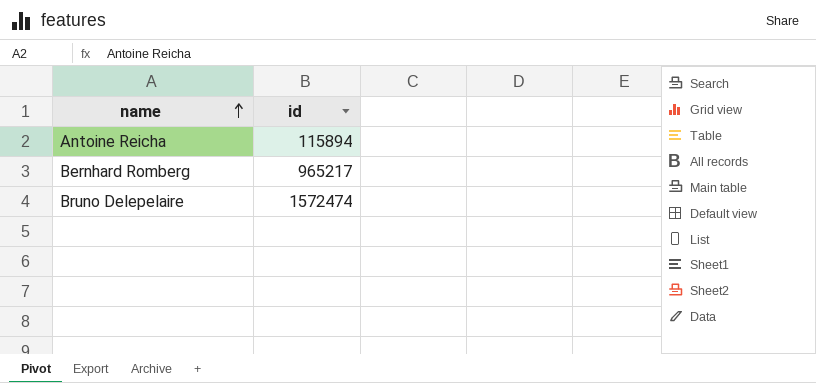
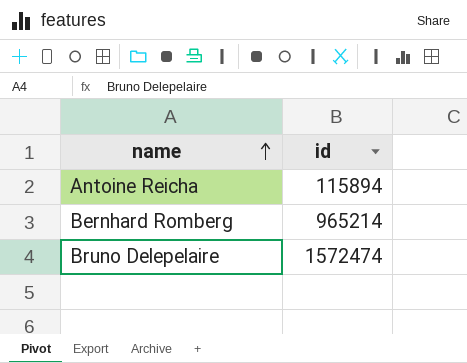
Bernhard Romberg | id: 965217 -> 965214

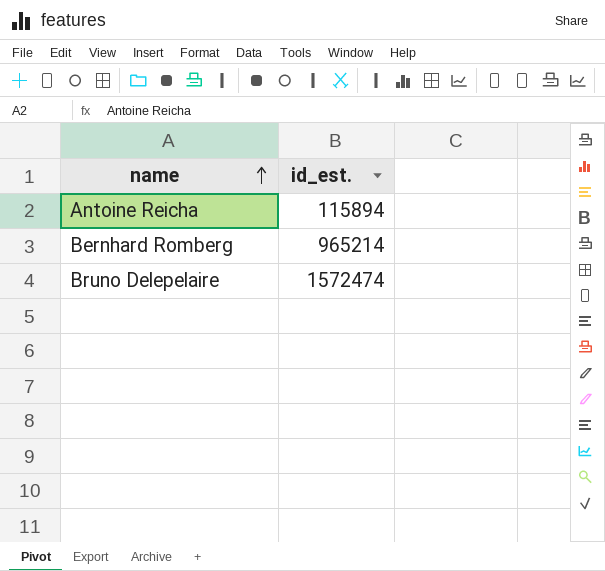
column name: id -> id_est.

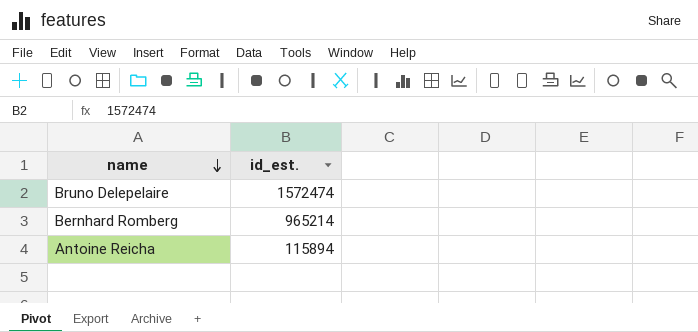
row order: name ascending -> name descending

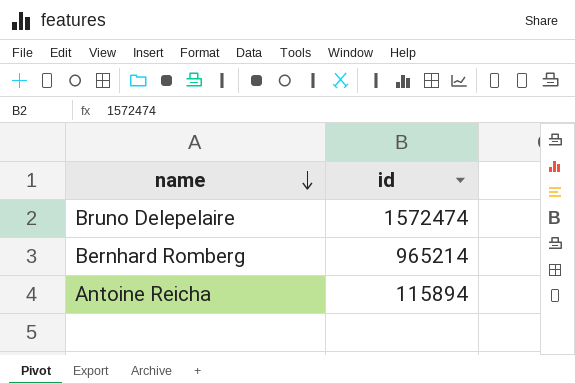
column name: id_est. -> id

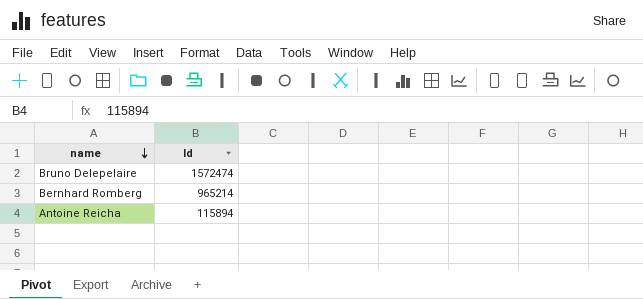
column name: id -> Id

